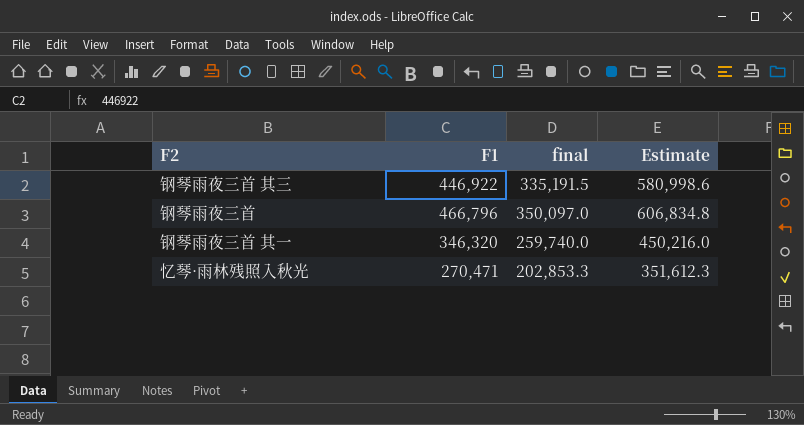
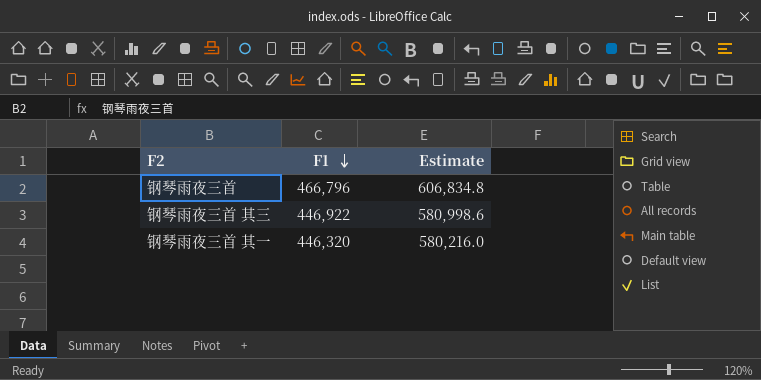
row order: none -> F1 descending
column final | formula: [F1] * 0.75 -> none
row 忆琴·雨林残照入秋光: 270,471 | 202,853.3 | 351,612.3 -> none
钢琴雨夜三首 其一 | F1: 346,320 -> 446,320
钢琴雨夜三首 其一 | Estimate: 450,216.0 -> 580,216.0

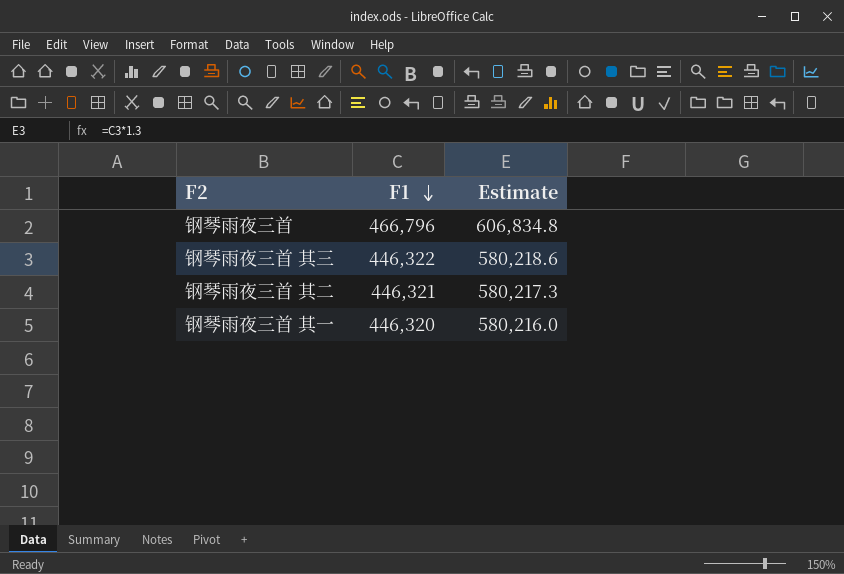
钢琴雨夜三首 其三 | F1: 446,922 -> 446,322
钢琴雨夜三首 其三 | Estimate: 580,998.6 -> 580,218.6
row 钢琴雨夜三首 其二: none -> 446,321 | 580,217.3

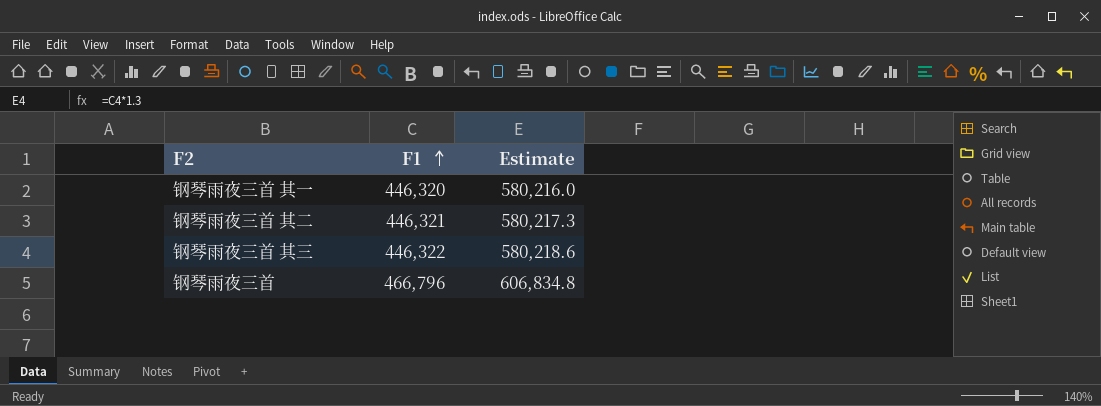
row order: F1 descending -> F1 ascending

